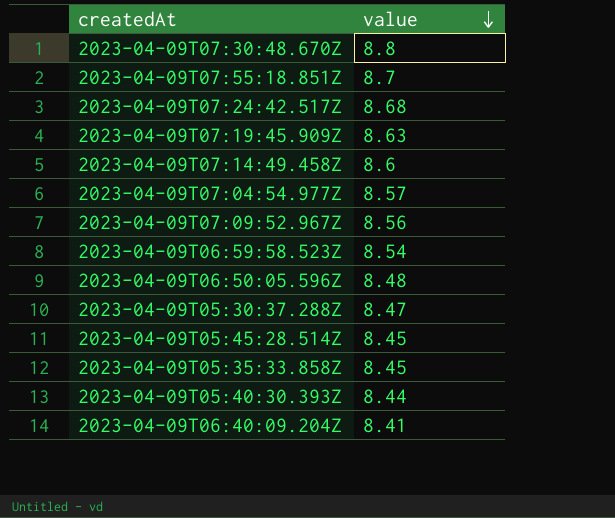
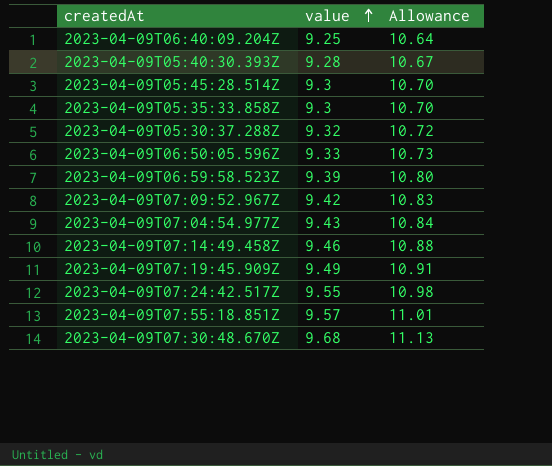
row order: value descending -> value ascending
column Allowance | formula: none -> [value] * 1.15
2023-04-09T06:40:09.204Z | value: 8.41 -> 9.25
2023-04-09T05:40:30.393Z | value: 8.44 -> 9.28
2023-04-09T05:45:28.514Z | value: 8.45 -> 9.3
2023-04-09T05:35:33.858Z | value: 8.45 -> 9.3
2023-04-09T05:30:37.288Z | value: 8.47 -> 9.32
2023-04-09T06:50:05.596Z | value: 8.48 -> 9.33
2023-04-09T06:59:58.523Z | value: 8.54 -> 9.39
2023-04-09T07:09:52.967Z | value: 8.56 -> 9.42
2023-04-09T07:04:54.977Z | value: 8.57 -> 9.43
2023-04-09T07:14:49.458Z | value: 8.6 -> 9.46
2023-04-09T07:19:45.909Z | value: 8.63 -> 9.49
2023-04-09T07:24:42.517Z | value: 8.68 -> 9.55
2023-04-09T07:55:18.851Z | value: 8.7 -> 9.57
2023-04-09T07:30:48.670Z | value: 8.8 -> 9.68

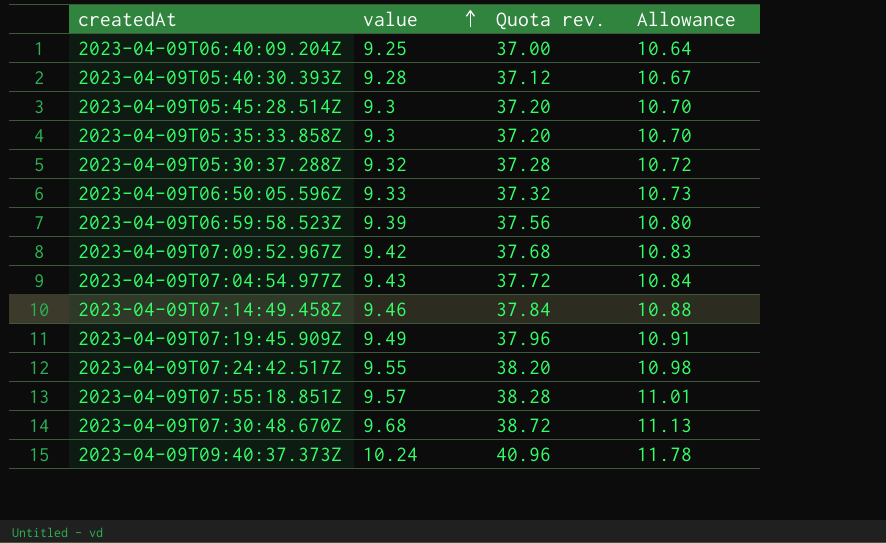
column Quota rev. | formula: none -> [value] * 4
row 2023-04-09T09:40:37.373Z: none -> 10.24 | 40.96 | 11.78

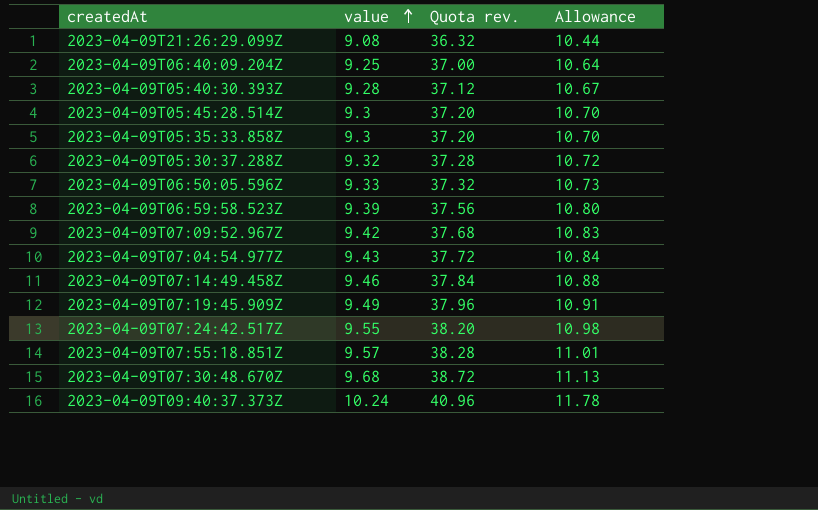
row 2023-04-09T21:26:29.099Z: none -> 9.08 | 36.32 | 10.44

